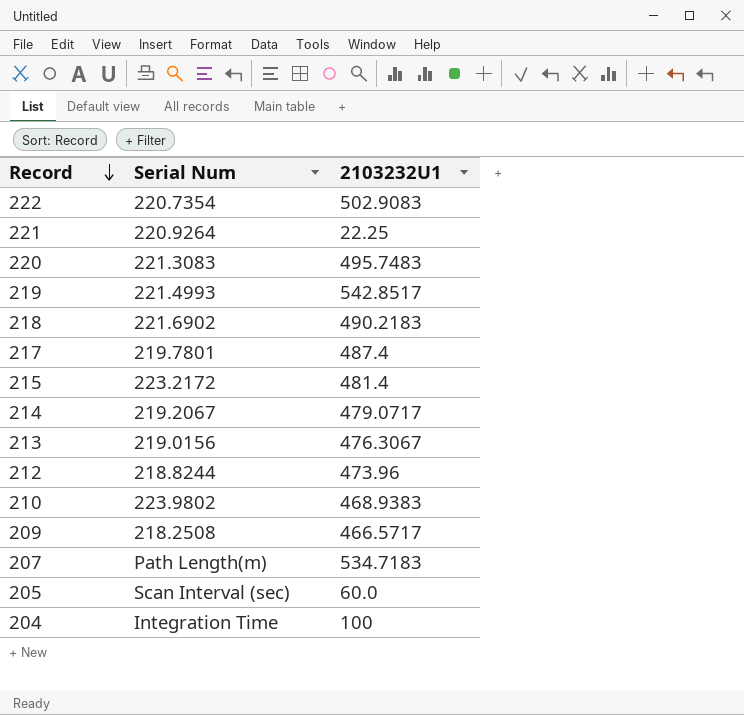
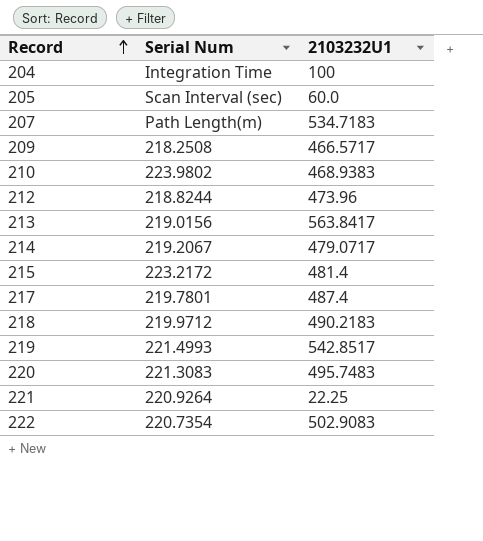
row order: Record descending -> Record ascending
213 | 2103232U1: 476.3067 -> 563.8417
218 | Serial Num: 221.6902 -> 219.9712

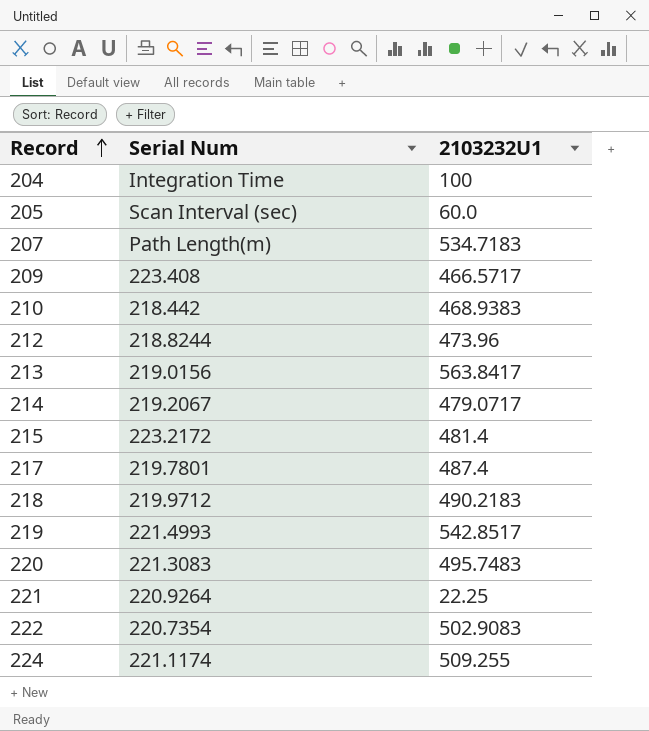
209 | Serial Num: 218.2508 -> 223.408
210 | Serial Num: 223.9802 -> 218.442
row 224: none -> 221.1174 | 509.255

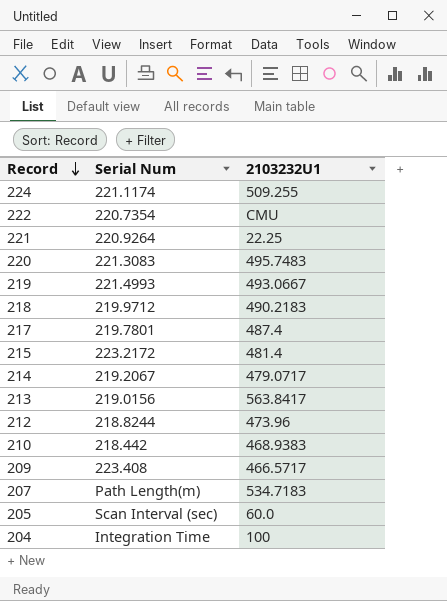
row order: Record ascending -> Record descending
222 | 2103232U1: 502.9083 -> CMU
219 | 2103232U1: 542.8517 -> 493.0667

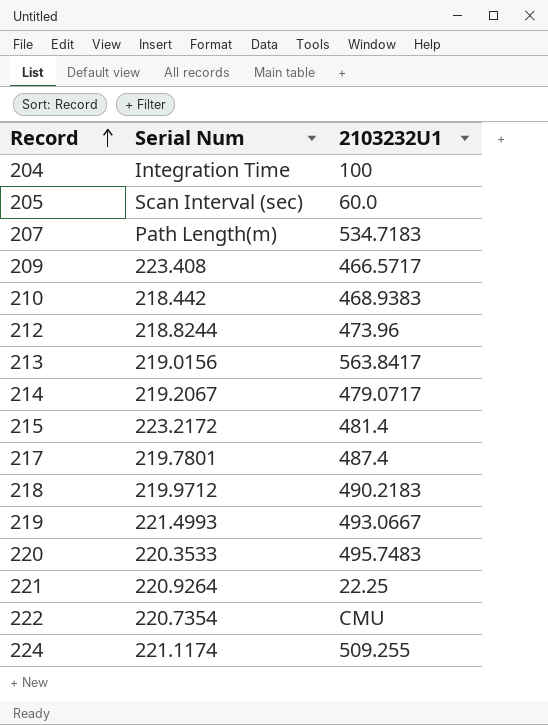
row order: Record descending -> Record ascending
220 | Serial Num: 221.3083 -> 220.3533

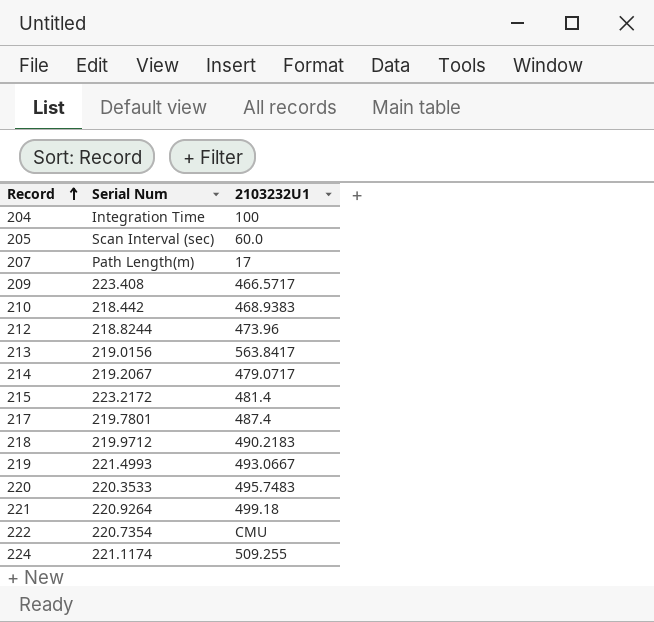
207 | 2103232U1: 534.7183 -> 17
221 | 2103232U1: 22.25 -> 499.18

